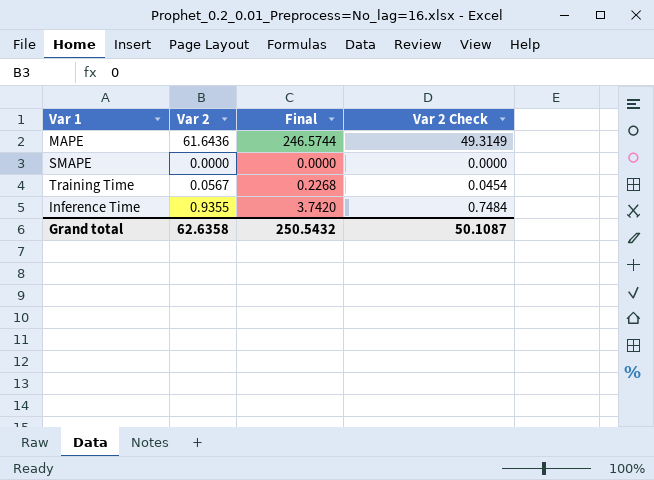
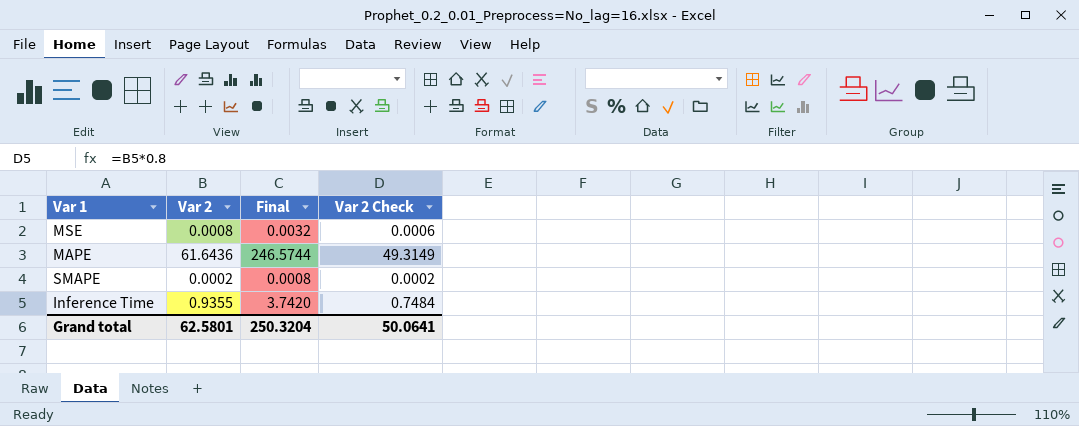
row Training Time: 0.0567 | 0.2268 | 0.0454 -> none
row MSE: none -> 0.0008 | 0.0032 | 0.0006
SMAPE | Var 2: 0.0000 -> 0.0002
SMAPE | Final: 0.0000 -> 0.0008
SMAPE | Var 2 Check: 0.0000 -> 0.0002
Grand total | Var 2: 62.6358 -> 62.5801
Grand total | Final: 250.5432 -> 250.3204
Grand total | Var 2 Check: 50.1087 -> 50.0641

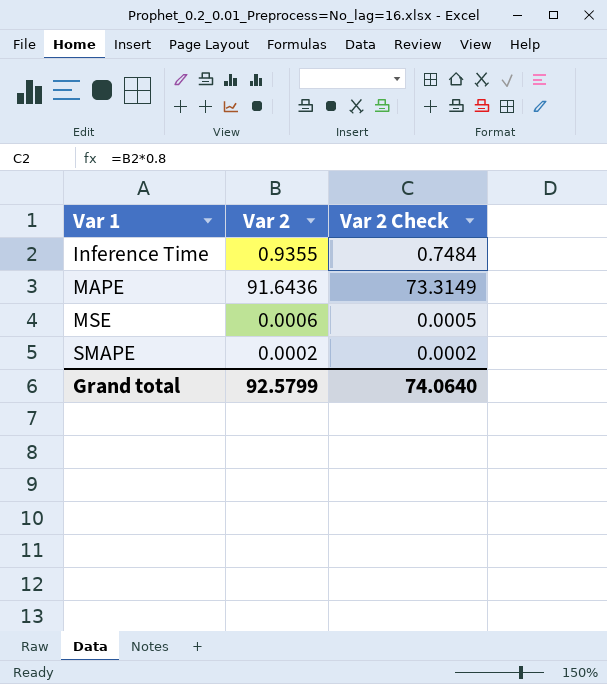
row order: none -> Var 1 ascending
column Final | formula: [Var 2] * 4 -> none
MAPE | Var 2: 61.6436 -> 91.6436
MAPE | Var 2 Check: 49.3149 -> 73.3149
MSE | Var 2: 0.0008 -> 0.0006
MSE | Var 2 Check: 0.0006 -> 0.0005
Grand total | Var 2: 62.5801 -> 92.5799
Grand total | Var 2 Check: 50.0641 -> 74.0640

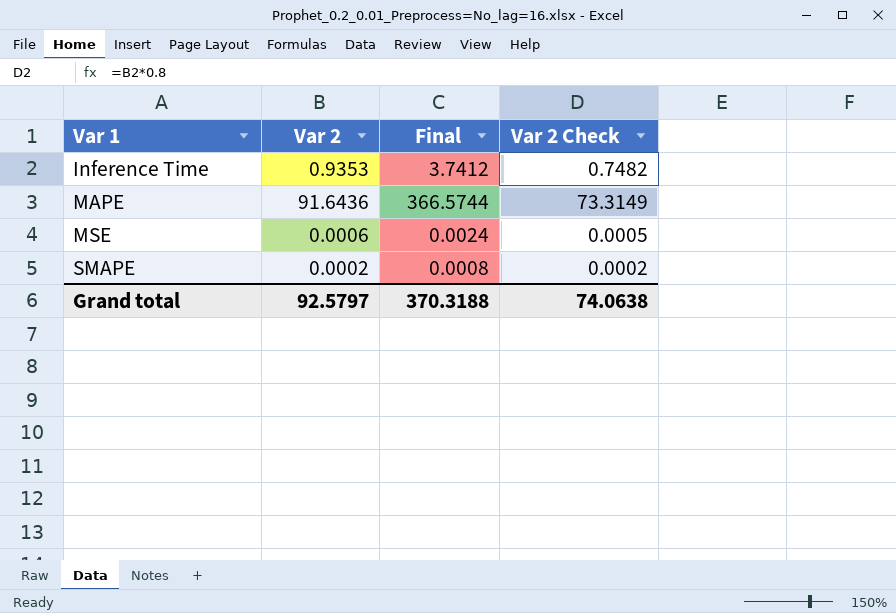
column Final | formula: none -> [Var 2] * 4
Inference Time | Var 2: 0.9355 -> 0.9353
Inference Time | Var 2 Check: 0.7484 -> 0.7482
Grand total | Var 2: 92.5799 -> 92.5797
Grand total | Var 2 Check: 74.0640 -> 74.0638

